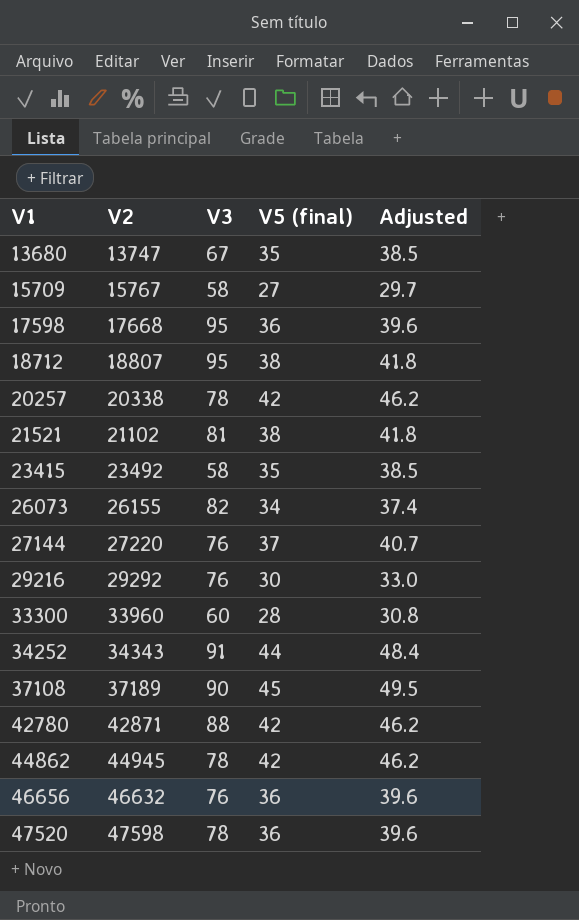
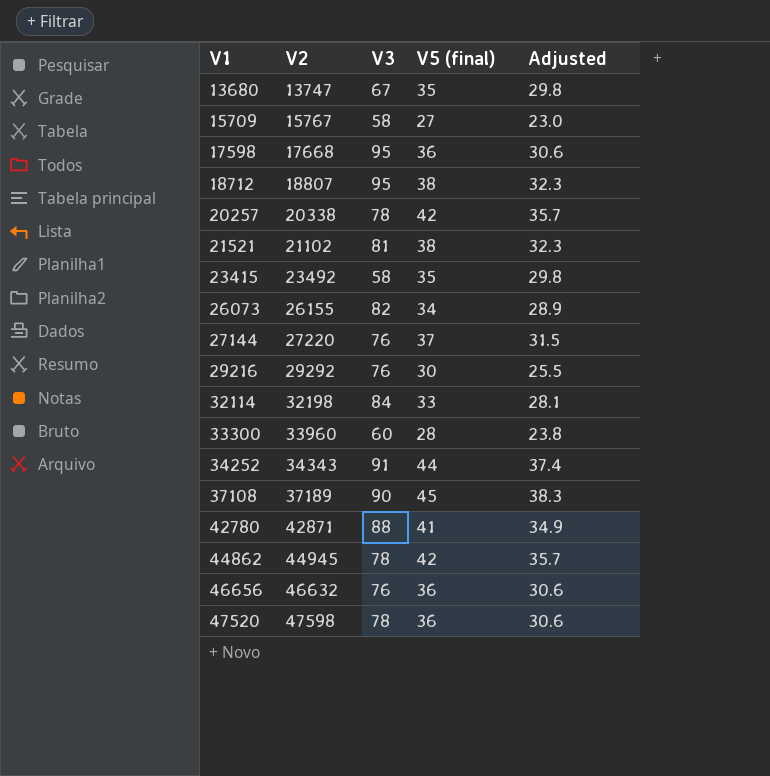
column Adjusted | formula: [V5 (final)] * 1.1 -> [V5 (final)] * 0.85
row 32114: none -> 32198 | 84 | 33 | 28.1
42780 | V5 (final): 42 -> 41

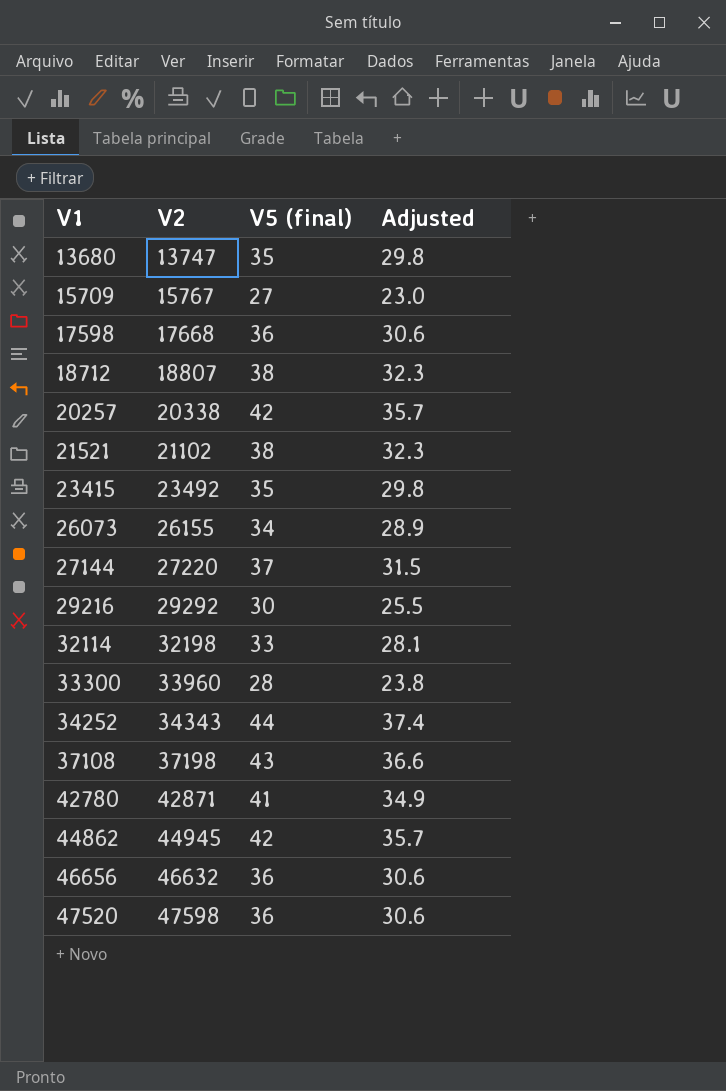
column V3 | position: 3 -> none
37108 | V2: 37189 -> 37198
37108 | V5 (final): 45 -> 43
37108 | Adjusted: 38.3 -> 36.6

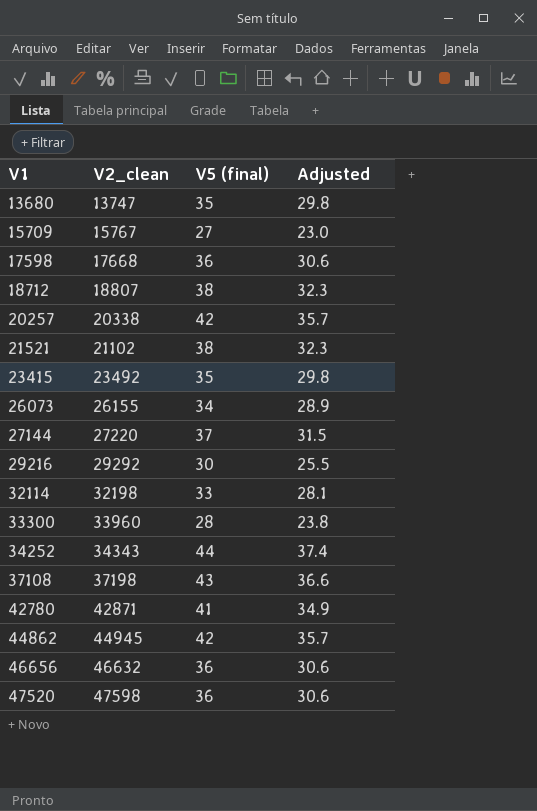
column name: V2 -> V2_clean

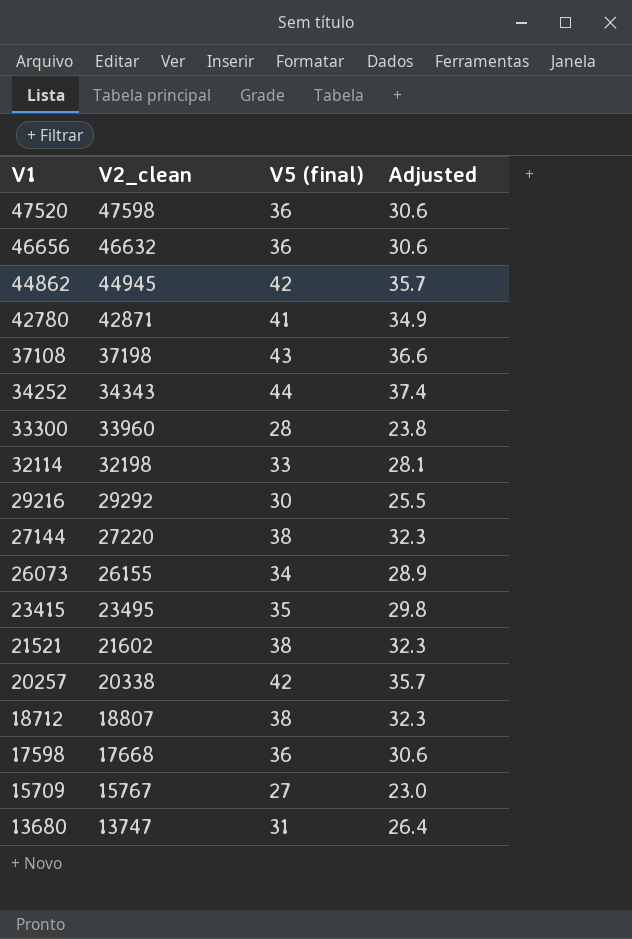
row order: V1 ascending -> V1 descending
27144 | V5 (final): 37 -> 38
27144 | Adjusted: 31.5 -> 32.3
23415 | V2_clean: 23492 -> 23495
21521 | V2_clean: 21102 -> 21602
13680 | V5 (final): 35 -> 31
13680 | Adjusted: 29.8 -> 26.4

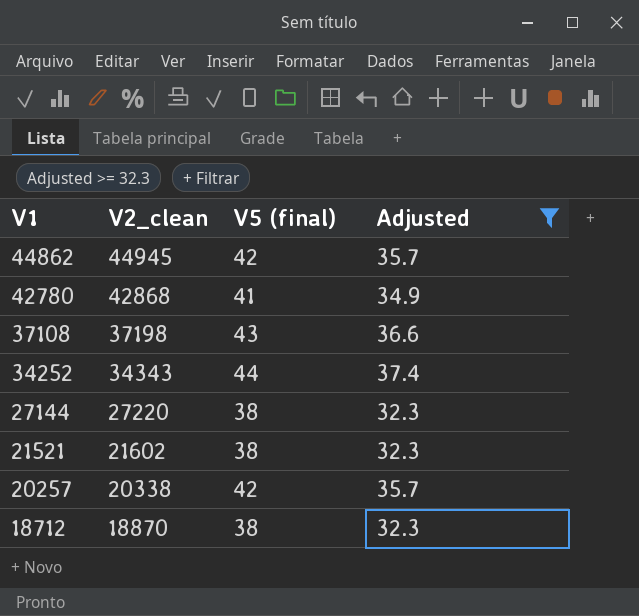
filter: none -> Adjusted >= 32.3
42780 | V2_clean: 42871 -> 42868
18712 | V2_clean: 18807 -> 18870

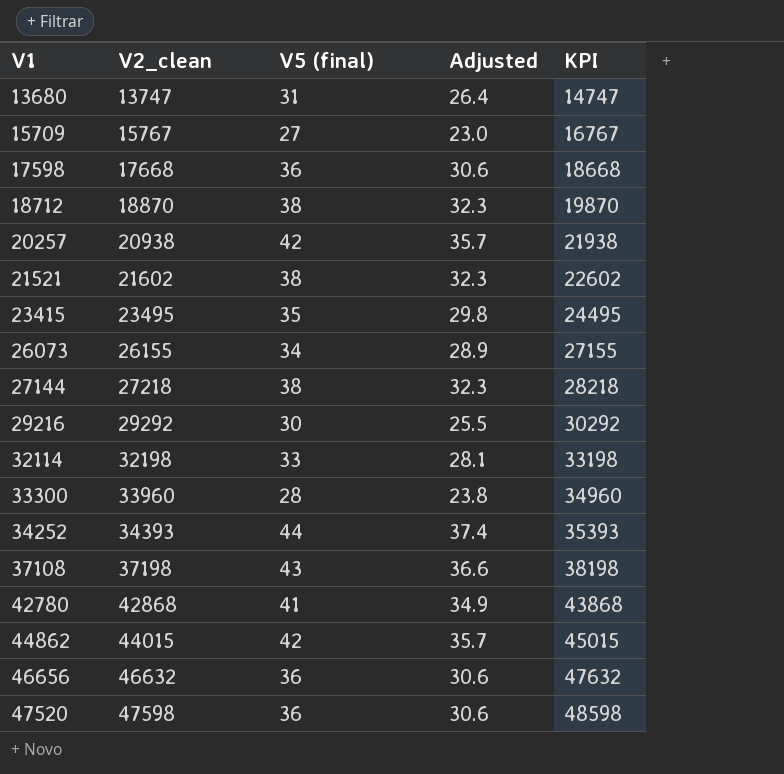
filter: Adjusted >= 32.3 -> none
row order: V1 descending -> V1 ascending
column KPI | formula: none -> [V2_clean] + 1000
20257 | V2_clean: 20338 -> 20938
27144 | V2_clean: 27220 -> 27218
34252 | V2_clean: 34343 -> 34393
44862 | V2_clean: 44945 -> 44015

